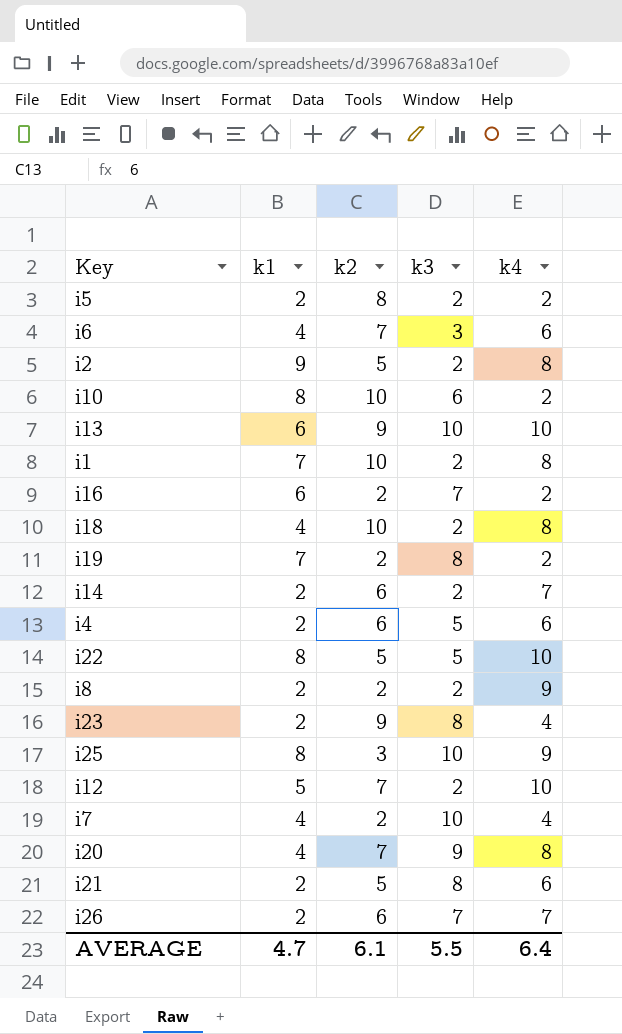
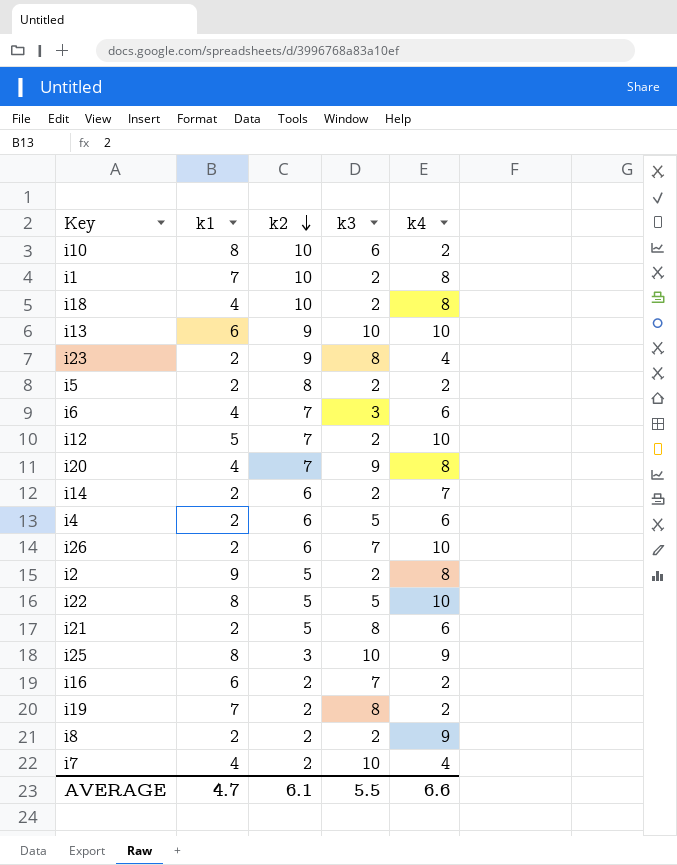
row order: none -> k2 descending
i26 | k4: 7 -> 10
AVERAGE | k4: 6.4 -> 6.6

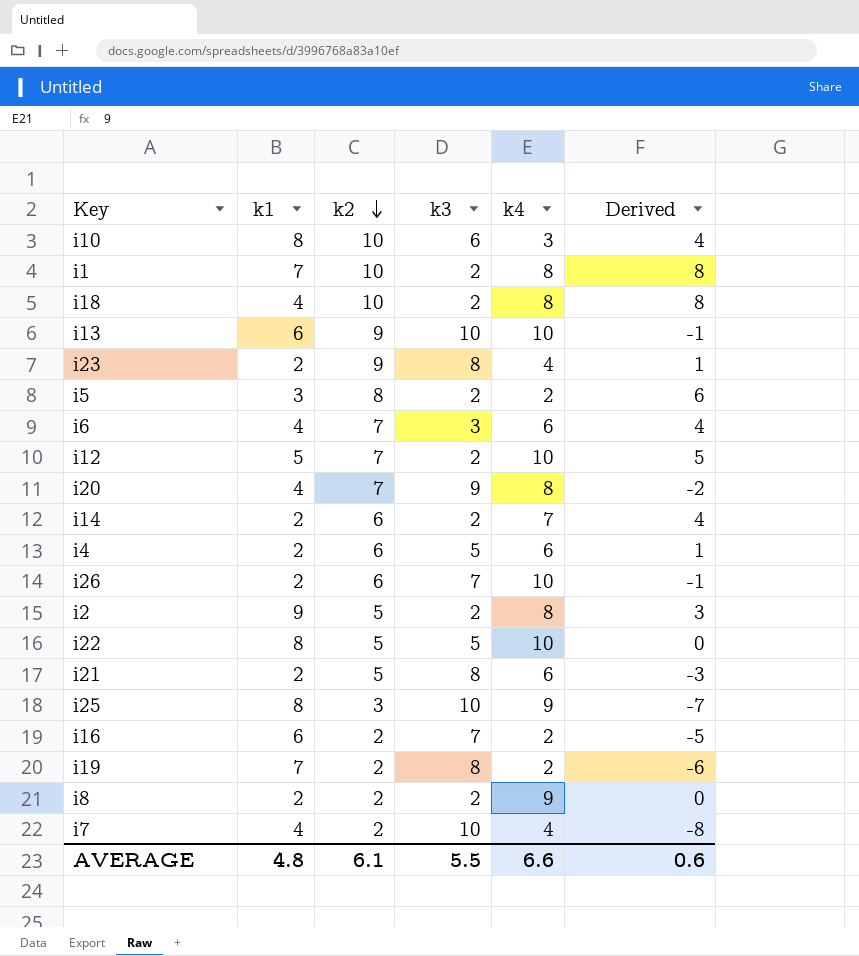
column Derived | formula: none -> [k2] - [k3]
i10 | k4: 2 -> 3
i5 | k1: 2 -> 3
AVERAGE | k1: 4.7 -> 4.8

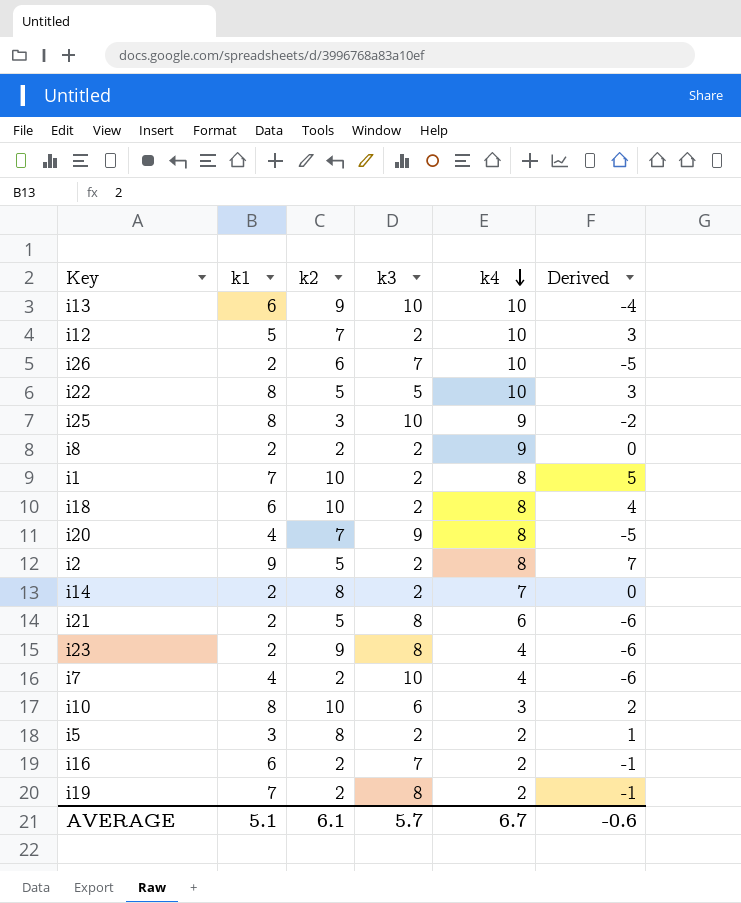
row order: k2 descending -> k4 descending
column Derived | formula: [k2] - [k3] -> [k1] - [k3]
row i6: 4 | 7 | 3 | 6 | 4 -> none
row i4: 2 | 6 | 5 | 6 | 1 -> none
i18 | k1: 4 -> 6
i14 | k2: 6 -> 8
AVERAGE | k1: 4.8 -> 5.1
AVERAGE | k3: 5.5 -> 5.7
AVERAGE | k4: 6.6 -> 6.7
AVERAGE | Derived: 0.6 -> -0.6

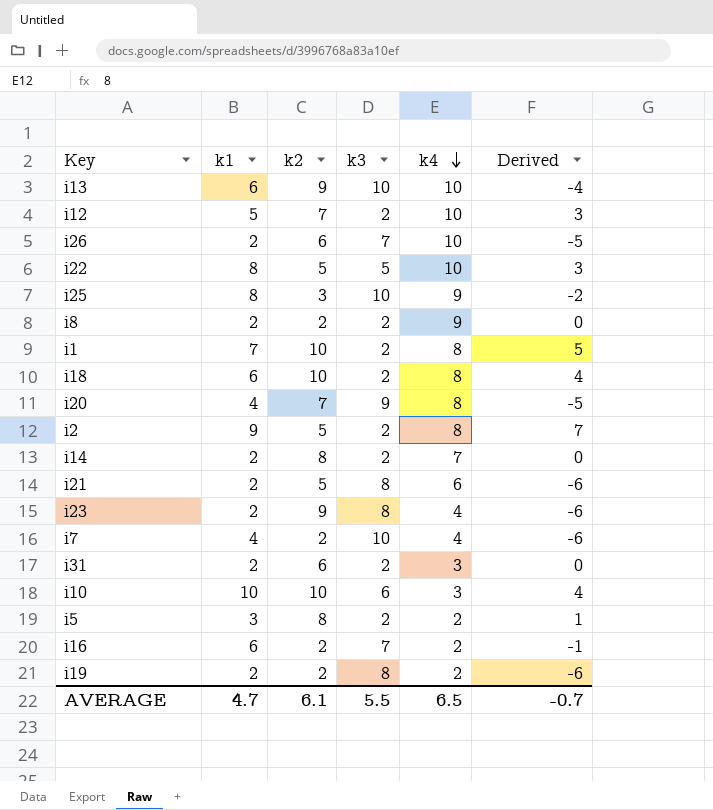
row i31: none -> 2 | 6 | 2 | 3 | 0
i10 | k1: 8 -> 10
i10 | Derived: 2 -> 4
i19 | k1: 7 -> 2
i19 | Derived: -1 -> -6
AVERAGE | k1: 5.1 -> 4.7
AVERAGE | k3: 5.7 -> 5.5
AVERAGE | k4: 6.7 -> 6.5
AVERAGE | Derived: -0.6 -> -0.7

